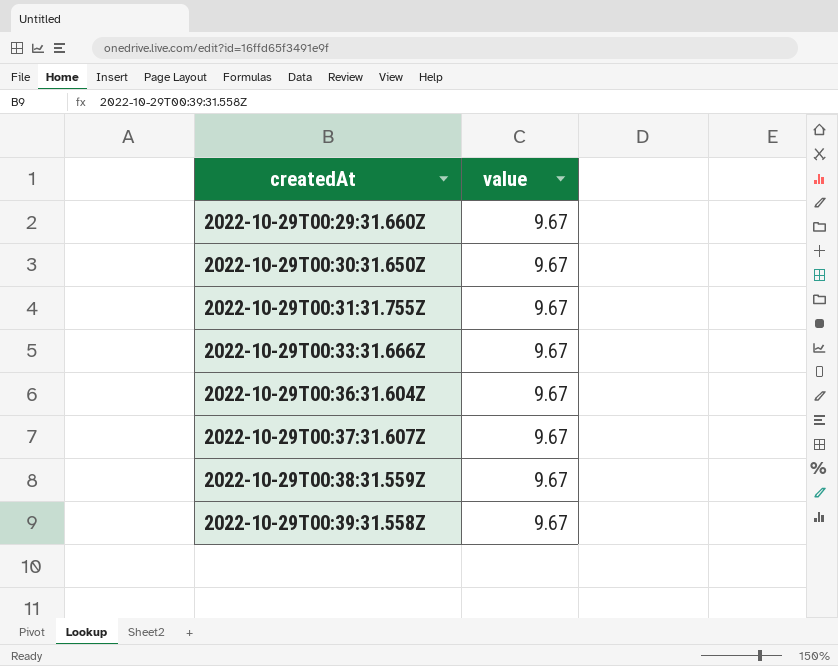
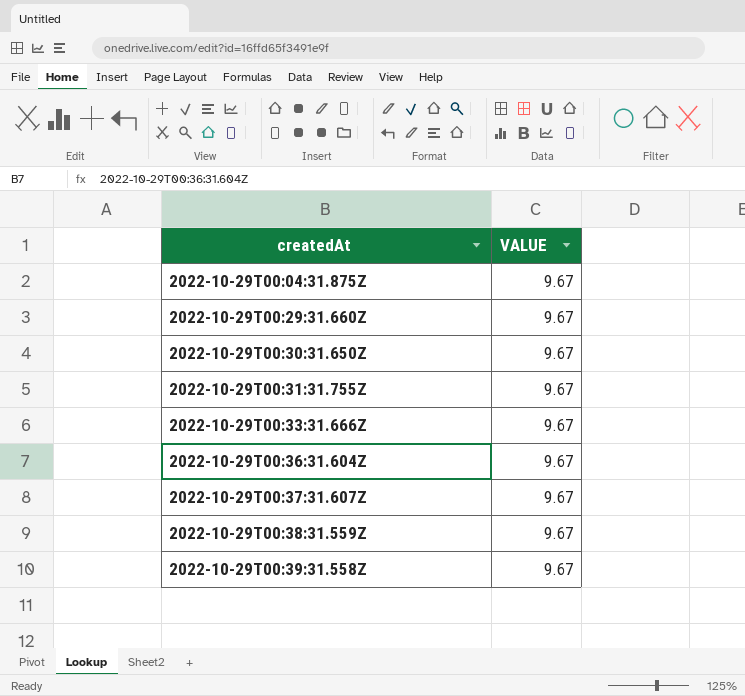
column name: value -> VALUE
row 2022-10-29T00:04:31.875Z: none -> 9.67

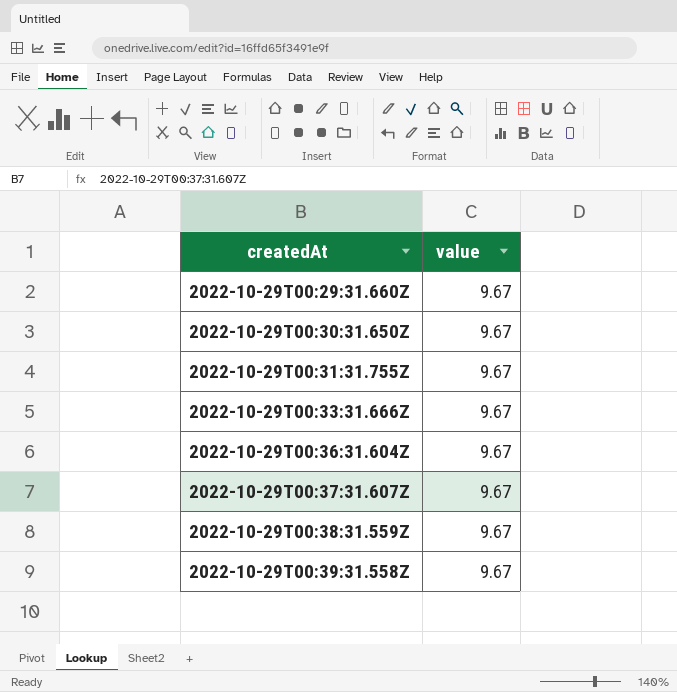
column name: VALUE -> value
row 2022-10-29T00:04:31.875Z: 9.67 -> none

